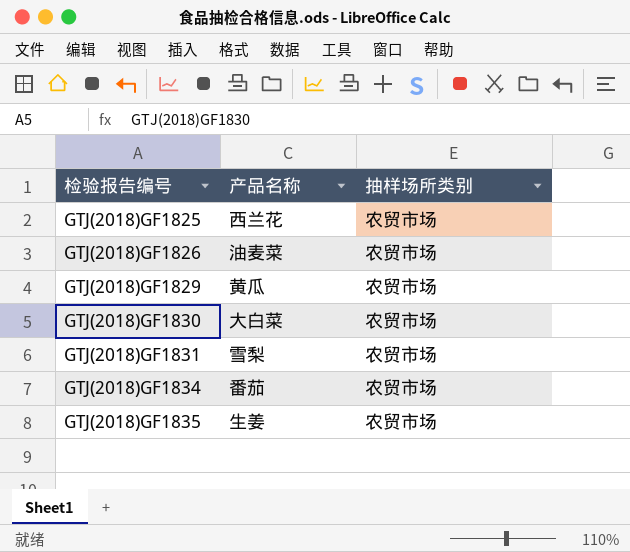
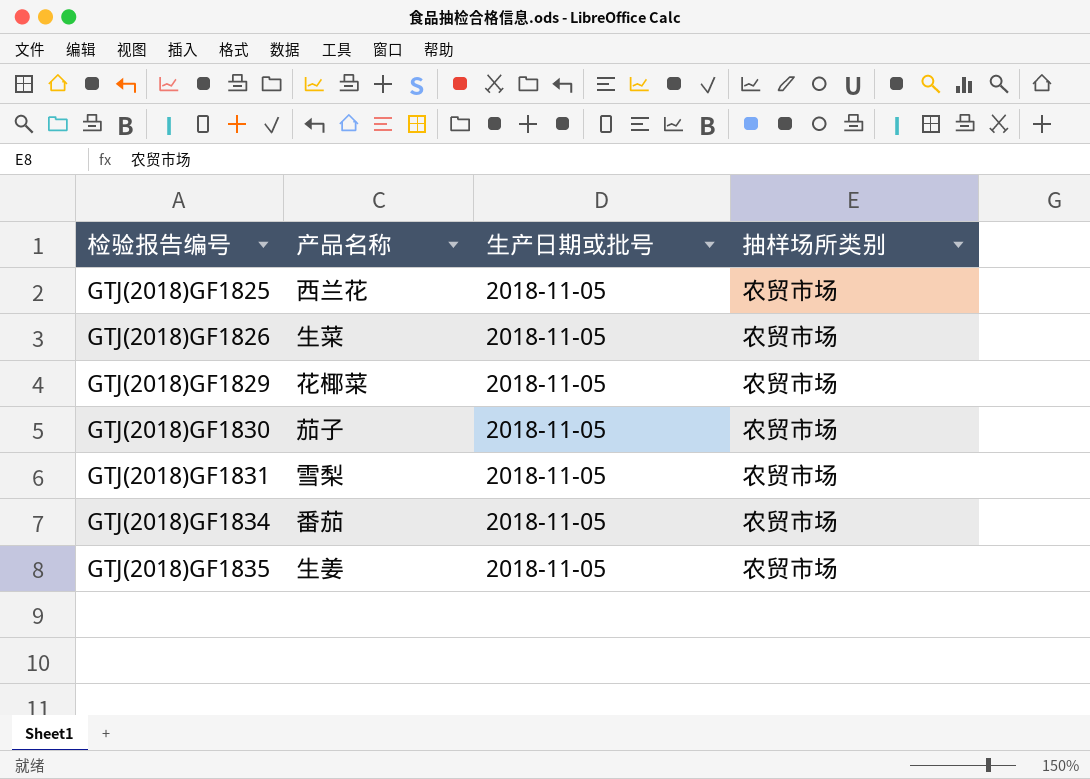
column 生产日期或批号 | position: none -> 3
GTJ(2018)GF1826 | 产品名称: 油麦菜 -> 生菜
GTJ(2018)GF1829 | 产品名称: 黄瓜 -> 花椰菜
GTJ(2018)GF1830 | 产品名称: 大白菜 -> 茄子

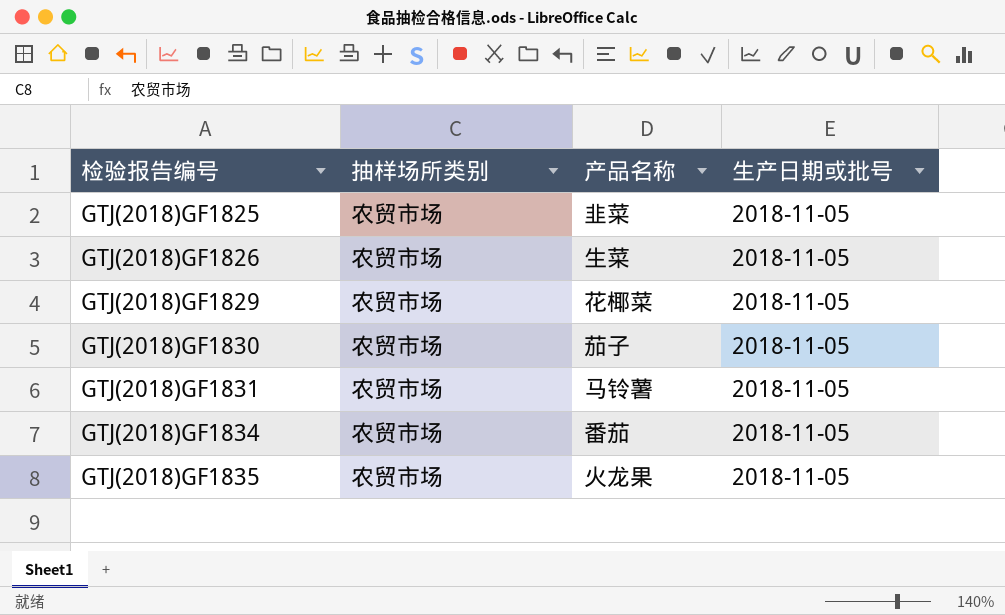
column 抽样场所类别 | position: 4 -> 2
GTJ(2018)GF1825 | 产品名称: 西兰花 -> 韭菜
GTJ(2018)GF1831 | 产品名称: 雪梨 -> 马铃薯
GTJ(2018)GF1835 | 产品名称: 生姜 -> 火龙果

